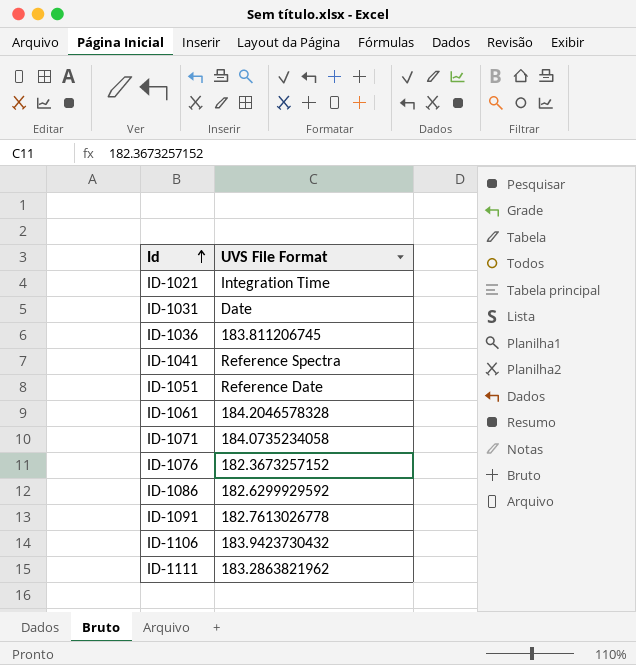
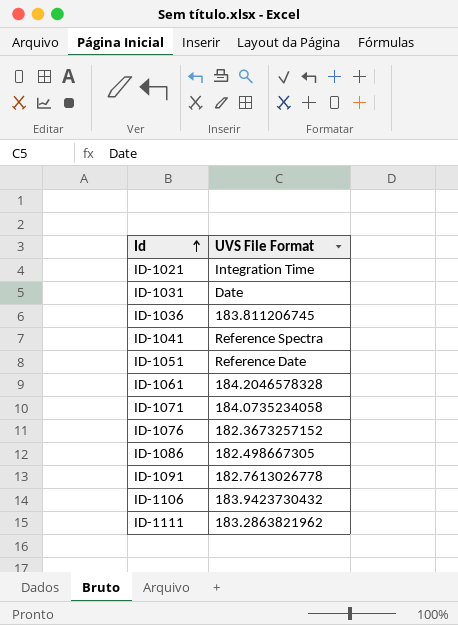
ID-1086 | UVS File Format: 182.6299929592 -> 182.498667305

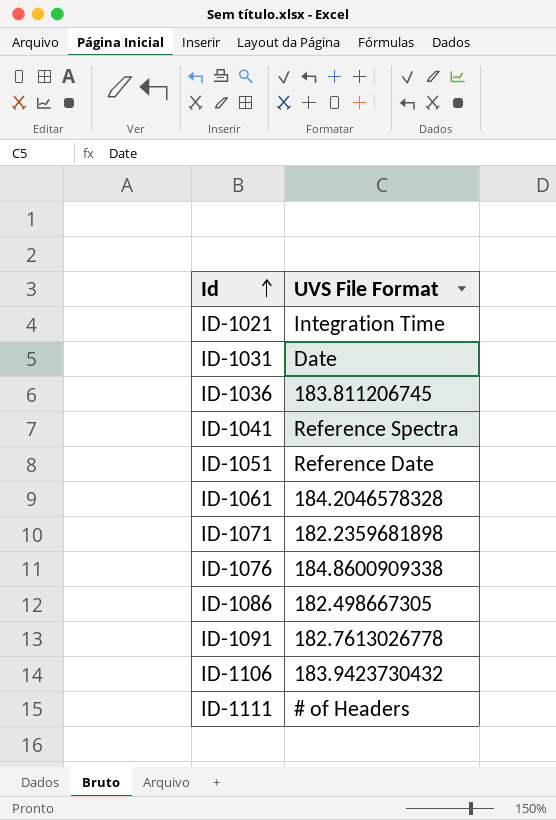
ID-1071 | UVS File Format: 184.0735234058 -> 182.2359681898
ID-1076 | UVS File Format: 182.3673257152 -> 184.8600909338
ID-1111 | UVS File Format: 183.2863821962 -> # of Headers

